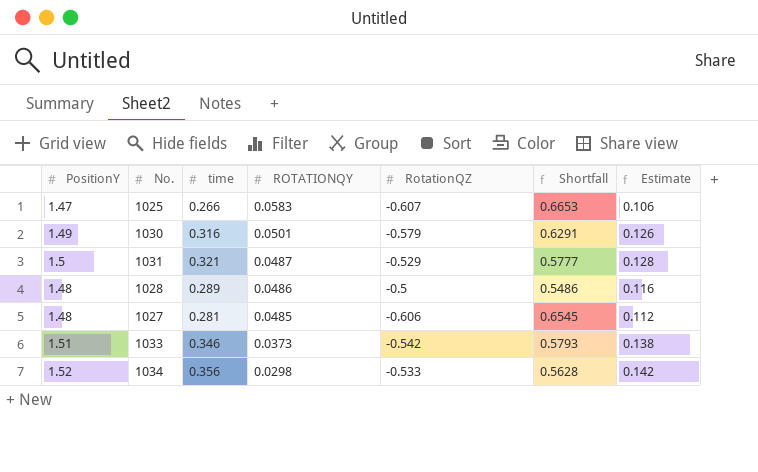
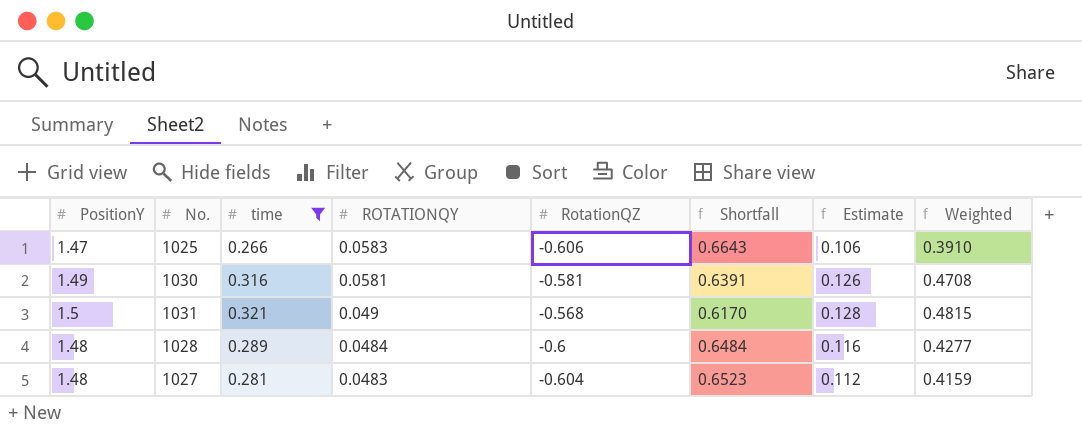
filter: none -> time <= 0.321
column Weighted | formula: none -> [PositionY] * [time]
1025 | RotationQZ: -0.607 -> -0.606
1025 | Shortfall: 0.6653 -> 0.6643
1030 | ROTATIONQY: 0.0501 -> 0.0581
1030 | RotationQZ: -0.579 -> -0.581
1030 | Shortfall: 0.6291 -> 0.6391
1031 | ROTATIONQY: 0.0487 -> 0.049
1031 | RotationQZ: -0.529 -> -0.568
1031 | Shortfall: 0.5777 -> 0.6170
1028 | ROTATIONQY: 0.0486 -> 0.0484
1028 | RotationQZ: -0.5 -> -0.6
1028 | Shortfall: 0.5486 -> 0.6484
1027 | ROTATIONQY: 0.0485 -> 0.0483
1027 | RotationQZ: -0.606 -> -0.604
1027 | Shortfall: 0.6545 -> 0.6523

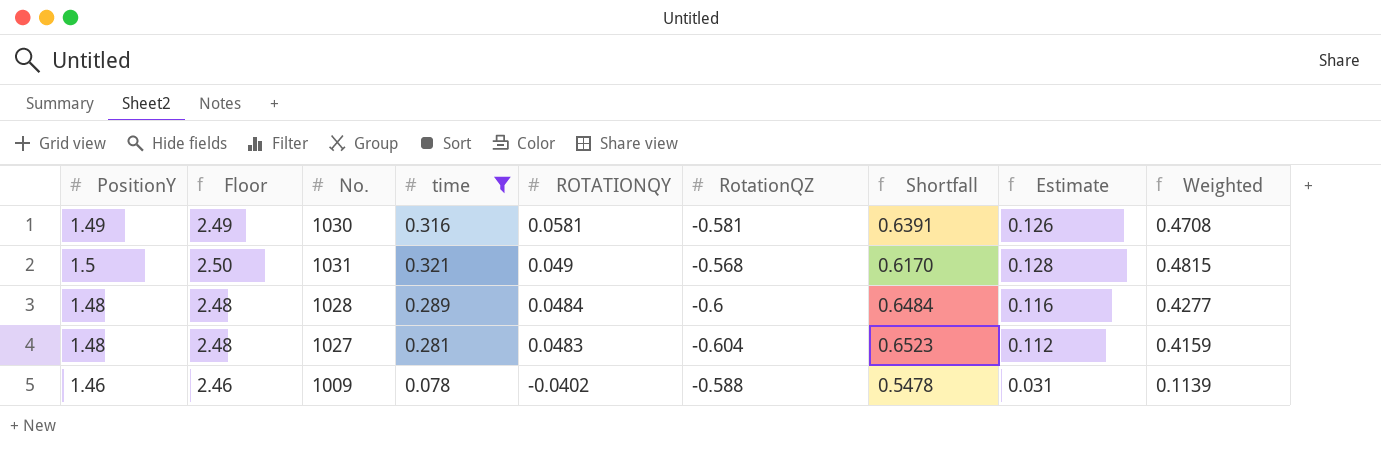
column Floor | formula: none -> [PositionY] + 1
row 1025: 1.47 | 0.266 | 0.0583 | -0.606 | 0.6643 | 0.106 | 0.3910 -> none
row 1009: none -> 1.46 | 2.46 | 0.078 | -0.0402 | -0.588 | 0.5478 | 0.031 | 0.1139

